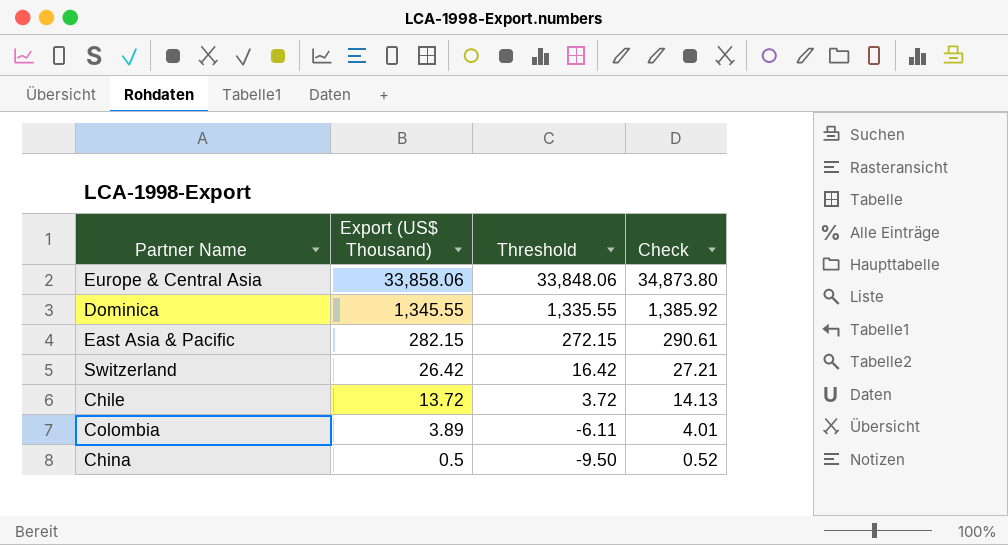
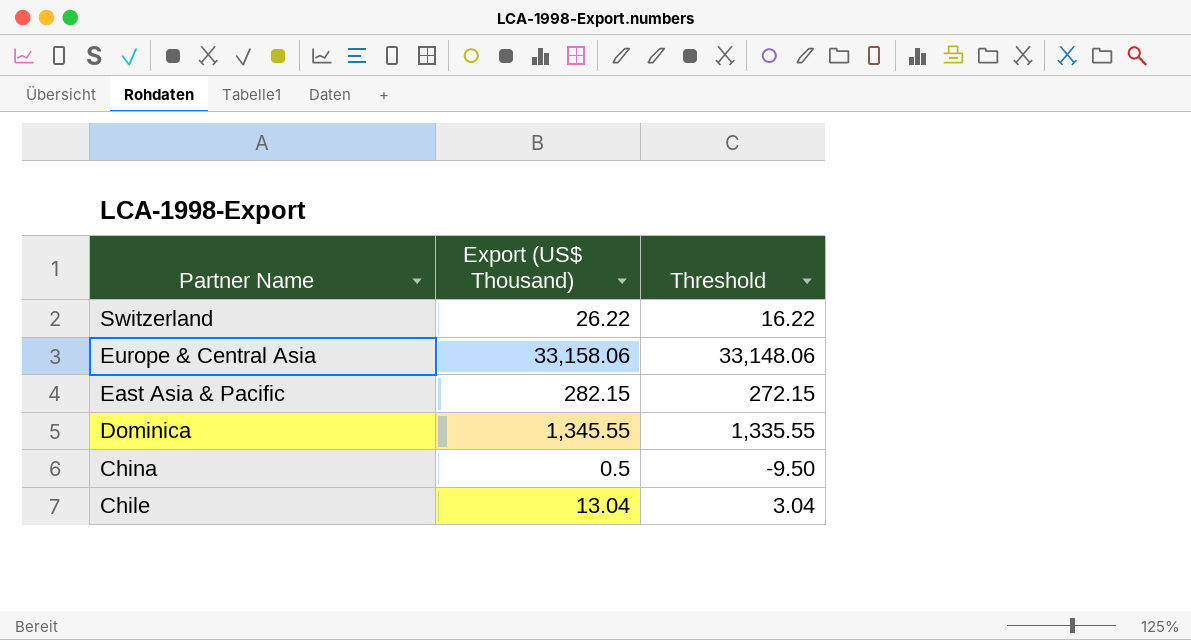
row order: Export (US$ Thousand) descending -> Partner Name descending
column Check | formula: [Export (US$ Thousand)] * 1.03 -> none
row Colombia: 3.89 | -6.11 | 4.01 -> none
Switzerland | Export (US$ Thousand): 26.42 -> 26.22
Switzerland | Threshold: 16.42 -> 16.22
Europe & Central Asia | Export (US$ Thousand): 33,858.06 -> 33,158.06
Europe & Central Asia | Threshold: 33,848.06 -> 33,148.06
Chile | Export (US$ Thousand): 13.72 -> 13.04
Chile | Threshold: 3.72 -> 3.04

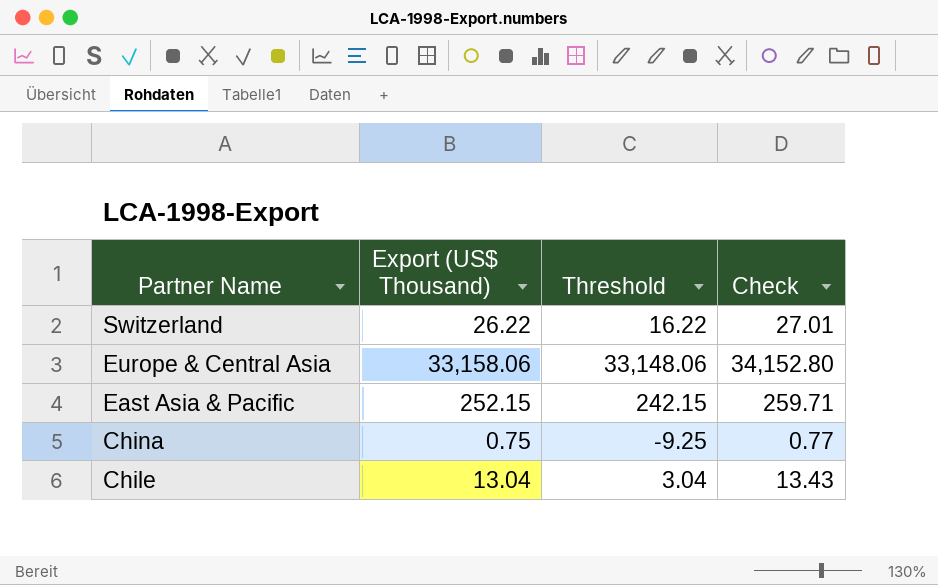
column Check | formula: none -> [Export (US$ Thousand)] * 1.03
row Dominica: 1,345.55 | 1,335.55 -> none
East Asia & Pacific | Export (US$ Thousand): 282.15 -> 252.15
East Asia & Pacific | Threshold: 272.15 -> 242.15
China | Export (US$ Thousand): 0.5 -> 0.75
China | Threshold: -9.50 -> -9.25

